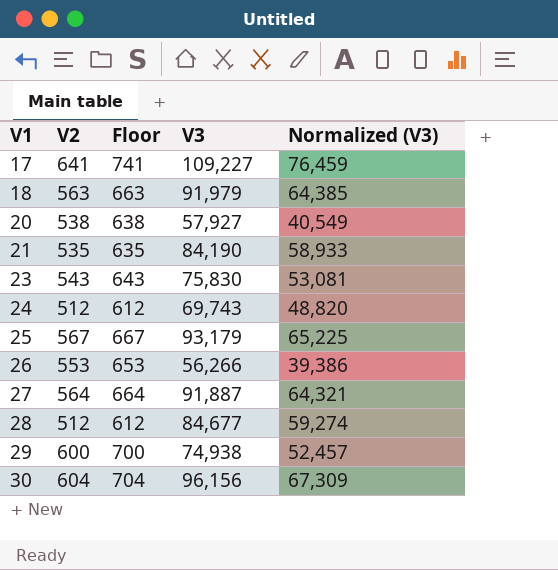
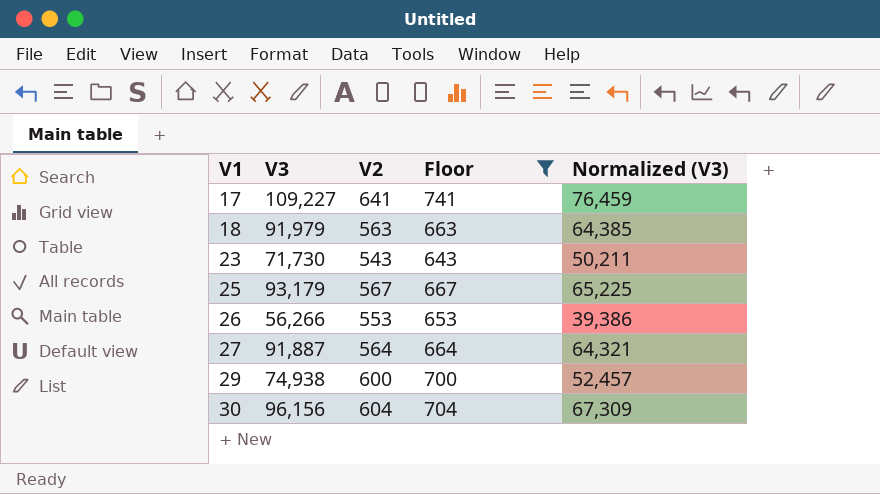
filter: none -> Floor >= 643
column V3 | position: 4 -> 2
23 | V3: 75,830 -> 71,730
23 | Normalized (V3): 53,081 -> 50,211

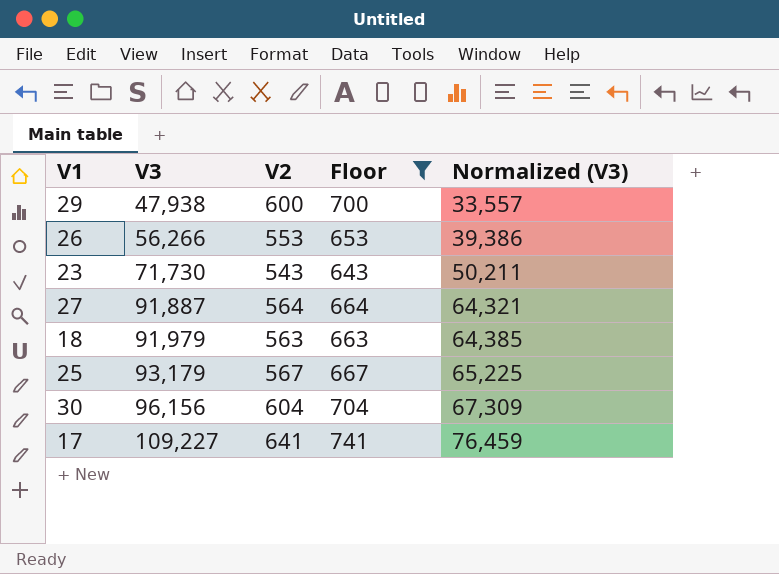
row order: V1 ascending -> V3 ascending
29 | V3: 74,938 -> 47,938
29 | Normalized (V3): 52,457 -> 33,557

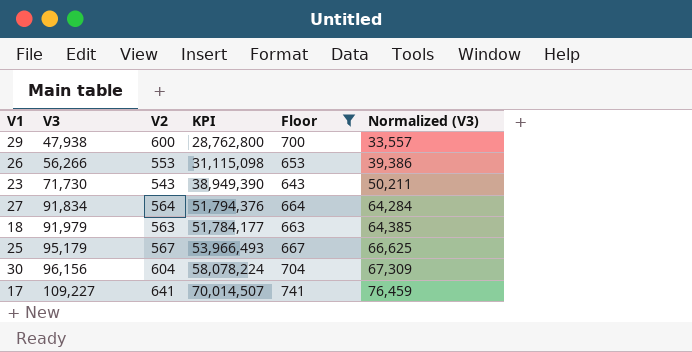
column KPI | formula: none -> [V3] * [V2]
27 | V3: 91,887 -> 91,834
27 | Normalized (V3): 64,321 -> 64,284
25 | V3: 93,179 -> 95,179
25 | Normalized (V3): 65,225 -> 66,625

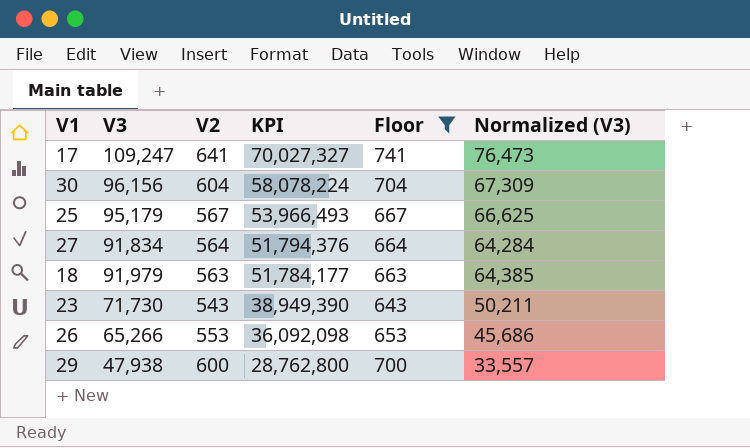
row order: V3 ascending -> KPI descending
17 | V3: 109,227 -> 109,247
17 | KPI: 70,014,507 -> 70,027,327
17 | Normalized (V3): 76,459 -> 76,473
26 | V3: 56,266 -> 65,266
26 | KPI: 31,115,098 -> 36,092,098
26 | Normalized (V3): 39,386 -> 45,686

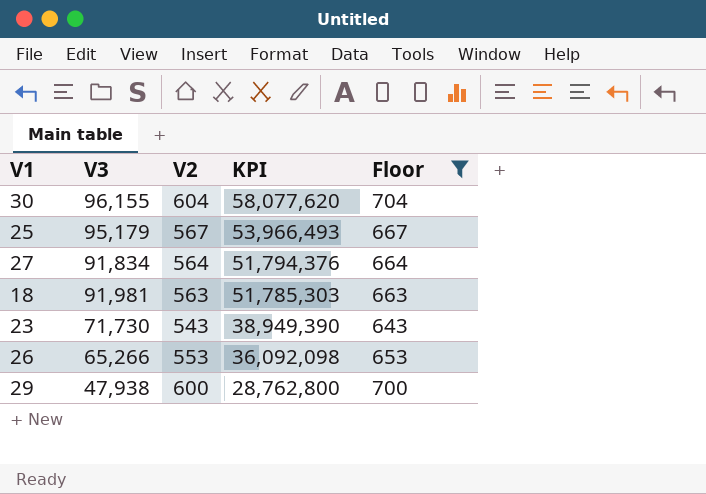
column Normalized (V3) | formula: [V3] * 0.7 -> none
row 17: 109,247 | 641 | 70,027,327 | 741 | 76,473 -> none
30 | V3: 96,156 -> 96,155
30 | KPI: 58,078,224 -> 58,077,620
18 | V3: 91,979 -> 91,981
18 | KPI: 51,784,177 -> 51,785,303

